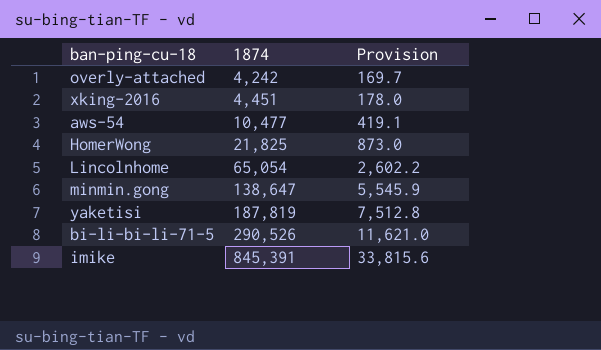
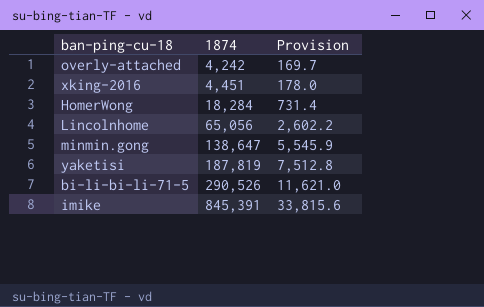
row aws-54: 10,477 | 419.1 -> none
HomerWong | 1874: 21,825 -> 18,284
HomerWong | Provision: 873.0 -> 731.4
Lincolnhome | 1874: 65,054 -> 65,056

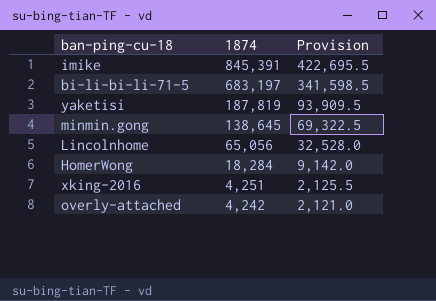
row order: 1874 ascending -> 1874 descending
column Provision | formula: [1874] * 0.04 -> [1874] * 0.5
bi-li-bi-li-71-5 | 1874: 290,526 -> 683,197
minmin.gong | 1874: 138,647 -> 138,645
xking-2016 | 1874: 4,451 -> 4,251

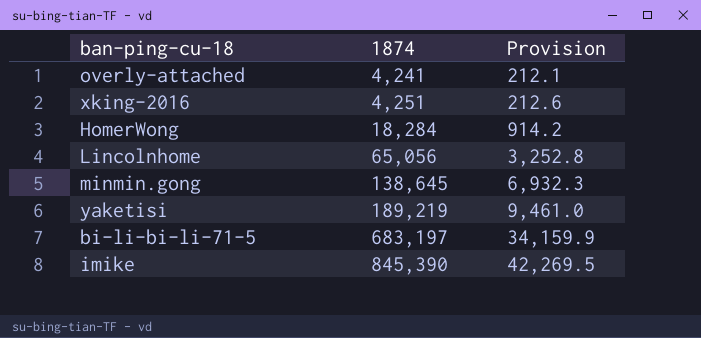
row order: 1874 descending -> 1874 ascending
column Provision | formula: [1874] * 0.5 -> [1874] * 0.05
overly-attached | 1874: 4,242 -> 4,241
yaketisi | 1874: 187,819 -> 189,219
imike | 1874: 845,391 -> 845,390

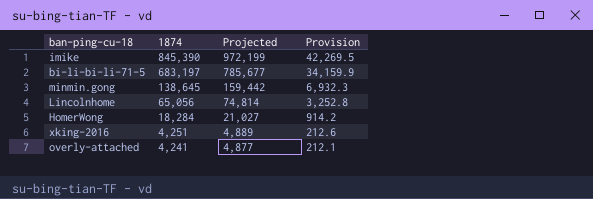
row order: 1874 ascending -> 1874 descending
column Projected | formula: none -> [1874] * 1.15
row yaketisi: 189,219 | 9,461.0 -> none

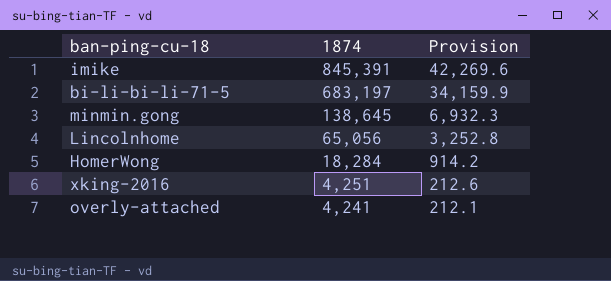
column Projected | formula: [1874] * 1.15 -> none
imike | 1874: 845,390 -> 845,391
imike | Provision: 42,269.5 -> 42,269.6

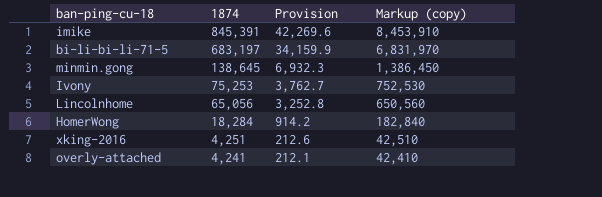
column Markup (copy) | formula: none -> [1874] * 10
row Ivony: none -> 75,253 | 3,762.7 | 752,530

